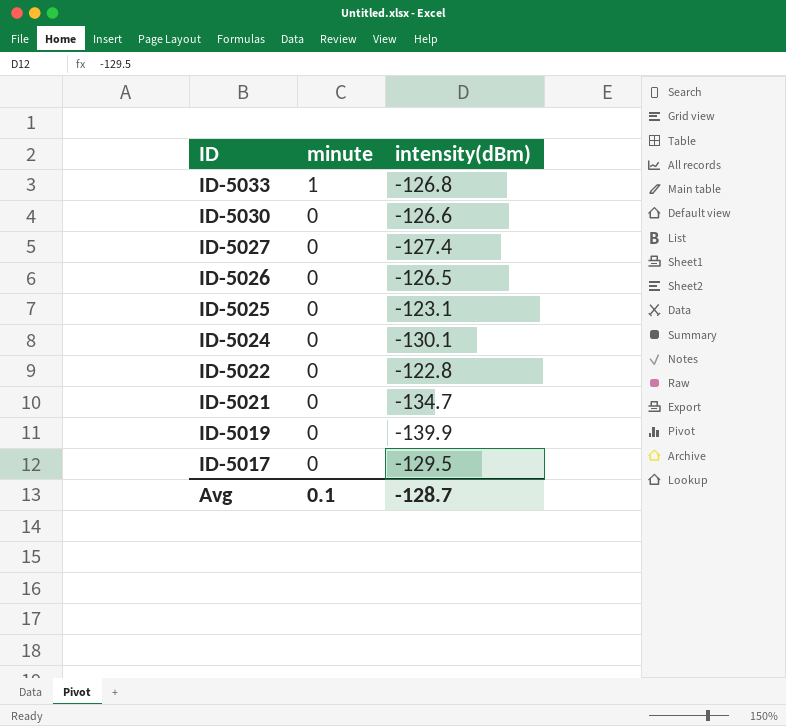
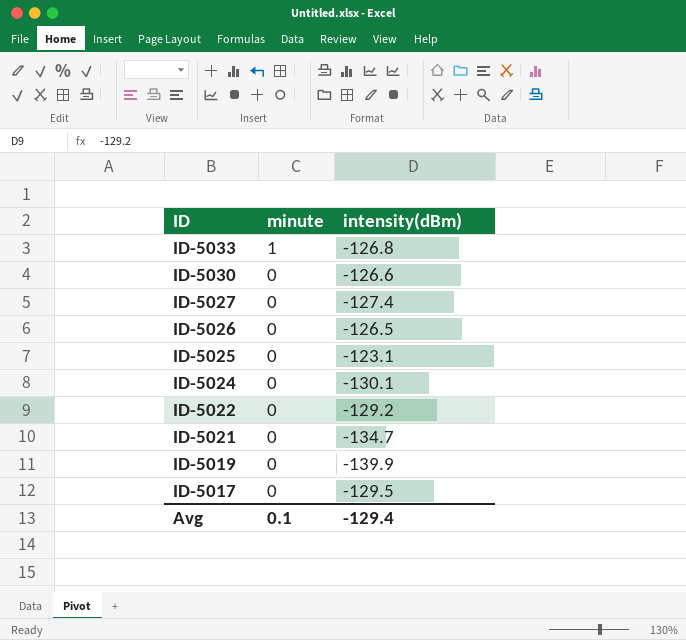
ID-5022 | intensity(dBm): -122.8 -> -129.2
Avg | intensity(dBm): -128.7 -> -129.4

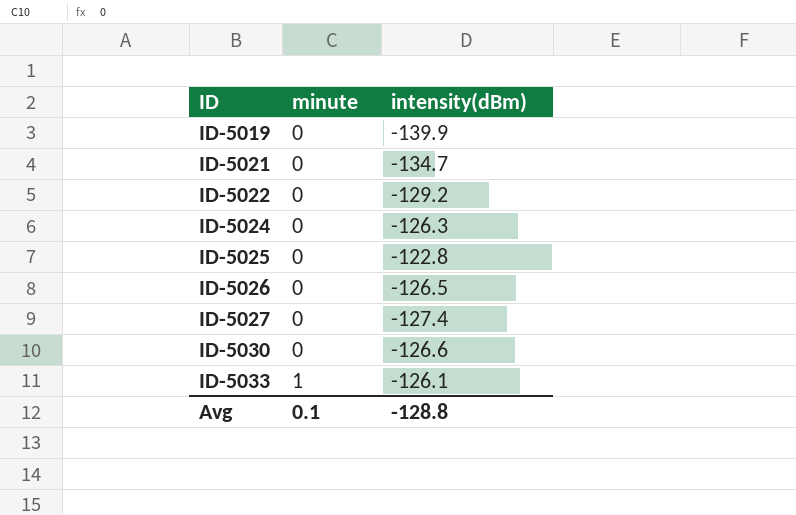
row order: ID descending -> ID ascending
row ID-5017: 0 | -129.5 -> none
ID-5024 | intensity(dBm): -130.1 -> -126.3
ID-5025 | intensity(dBm): -123.1 -> -122.8
ID-5033 | intensity(dBm): -126.8 -> -126.1
Avg | intensity(dBm): -129.4 -> -128.8

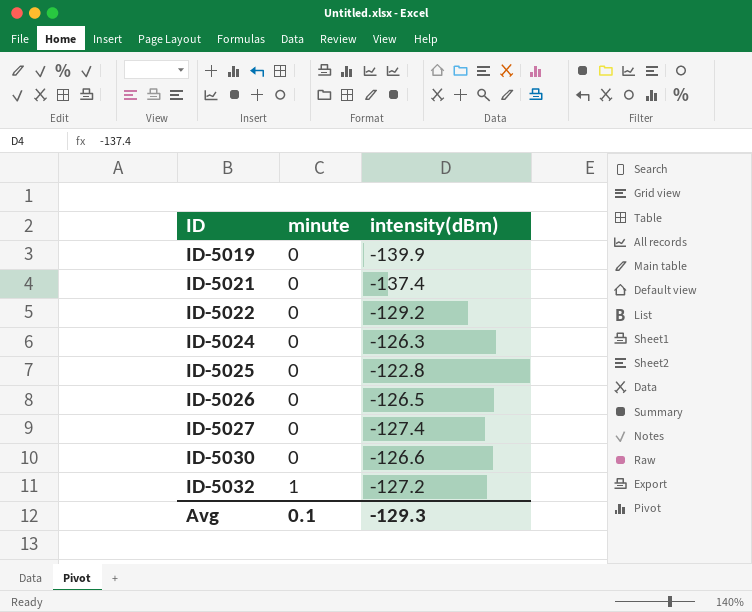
row ID-5033: 1 | -126.1 -> none
ID-5021 | intensity(dBm): -134.7 -> -137.4
row ID-5032: none -> 1 | -127.2
Avg | intensity(dBm): -128.8 -> -129.3

